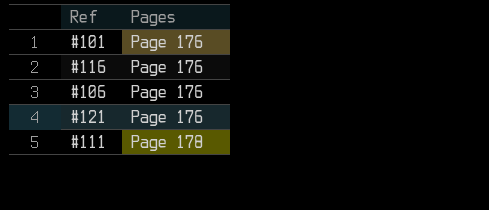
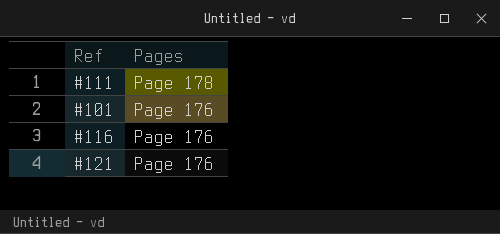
row order: Pages ascending -> Pages descending
row #106: Page 176 -> none

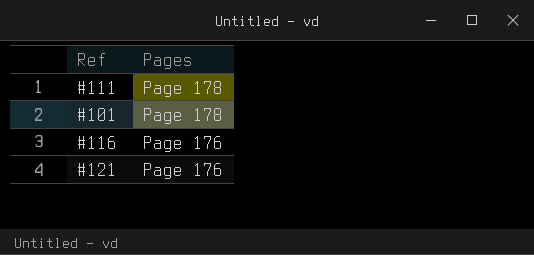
#101 | Pages: Page 176 -> Page 178

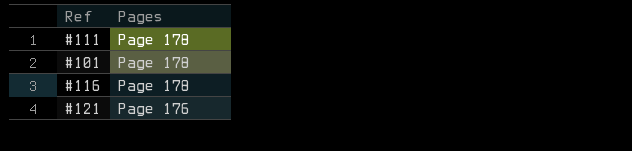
#116 | Pages: Page 176 -> Page 178

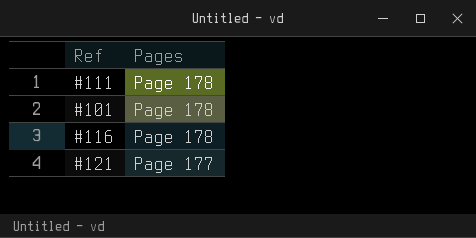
#121 | Pages: Page 176 -> Page 177

